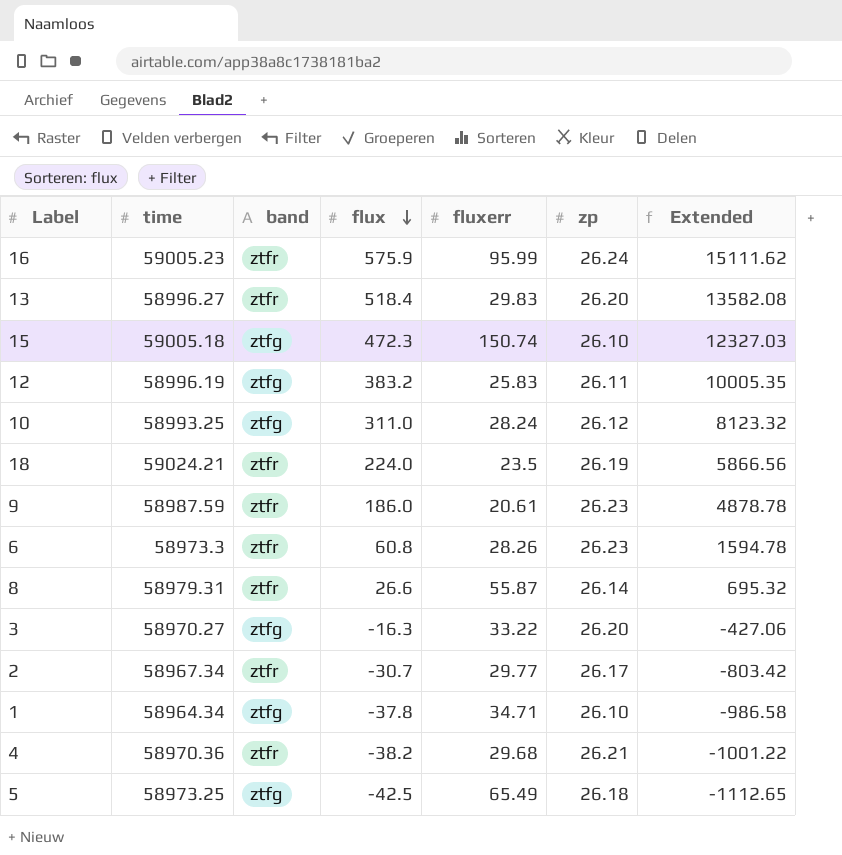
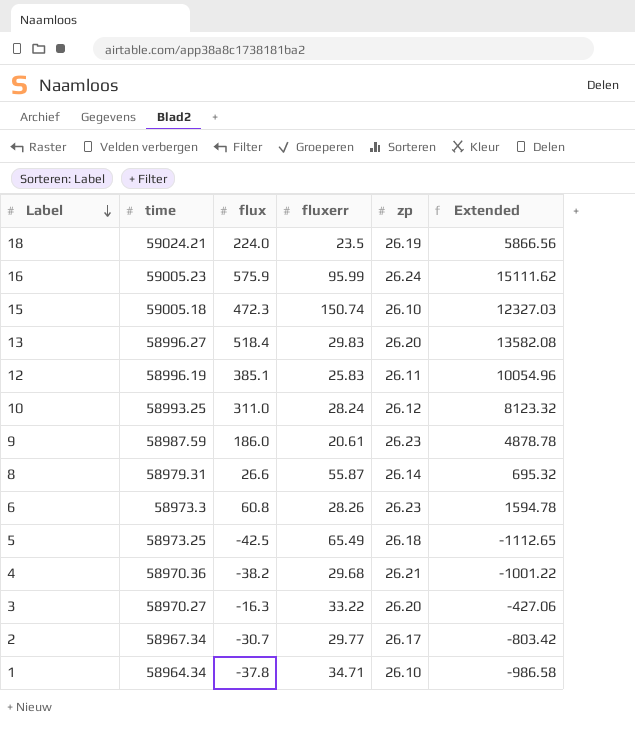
row order: flux descending -> Label descending
column band | position: 3 -> none
12 | flux: 383.2 -> 385.1
12 | Extended: 10005.35 -> 10054.96

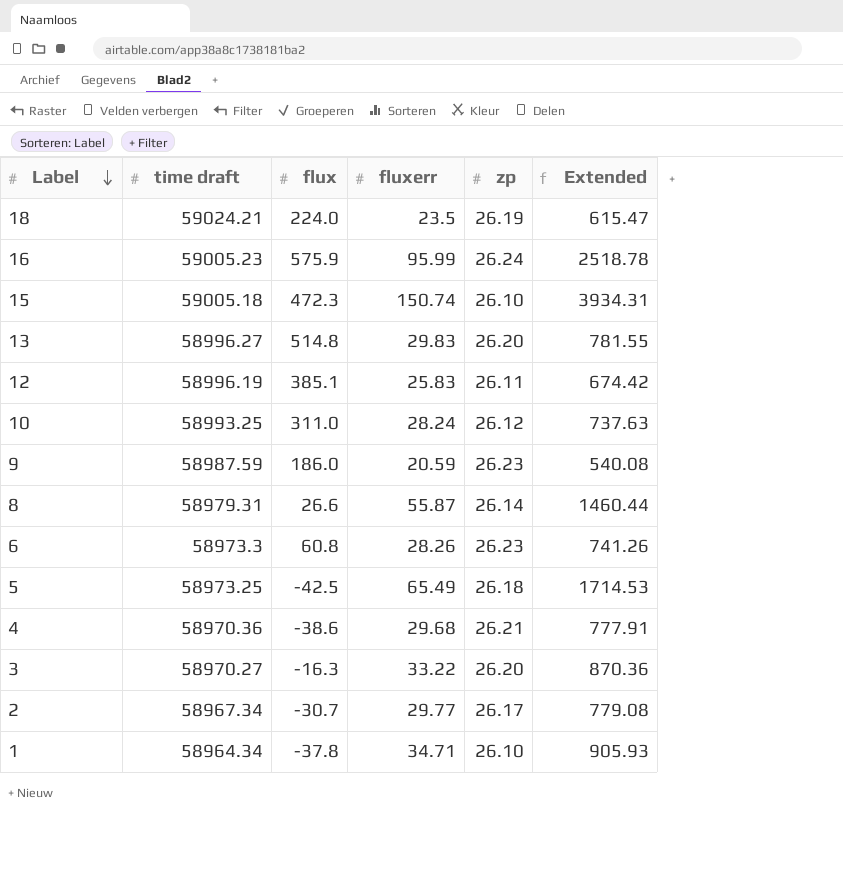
column name: time -> time draft
column Extended | formula: [flux] * [zp] -> [fluxerr] * [zp]
13 | flux: 518.4 -> 514.8
9 | fluxerr: 20.61 -> 20.59
4 | flux: -38.2 -> -38.6

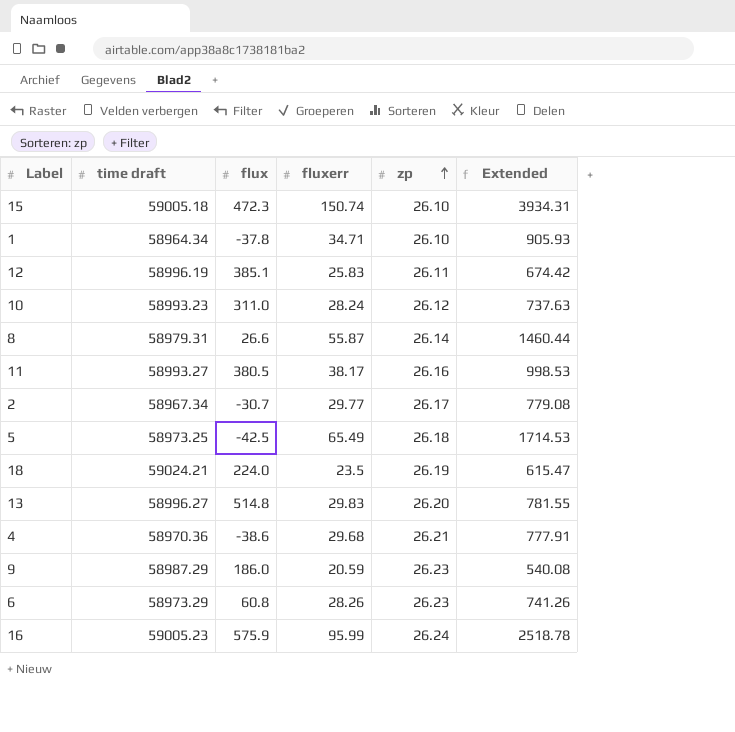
row order: Label descending -> zp ascending
row 3: 58970.27 | -16.3 | 33.22 | 26.20 | 870.36 -> none
10 | time draft: 58993.25 -> 58993.23
row 11: none -> 58993.27 | 380.5 | 38.17 | 26.16 | 998.53
9 | time draft: 58987.59 -> 58987.29
6 | time draft: 58973.3 -> 58973.29

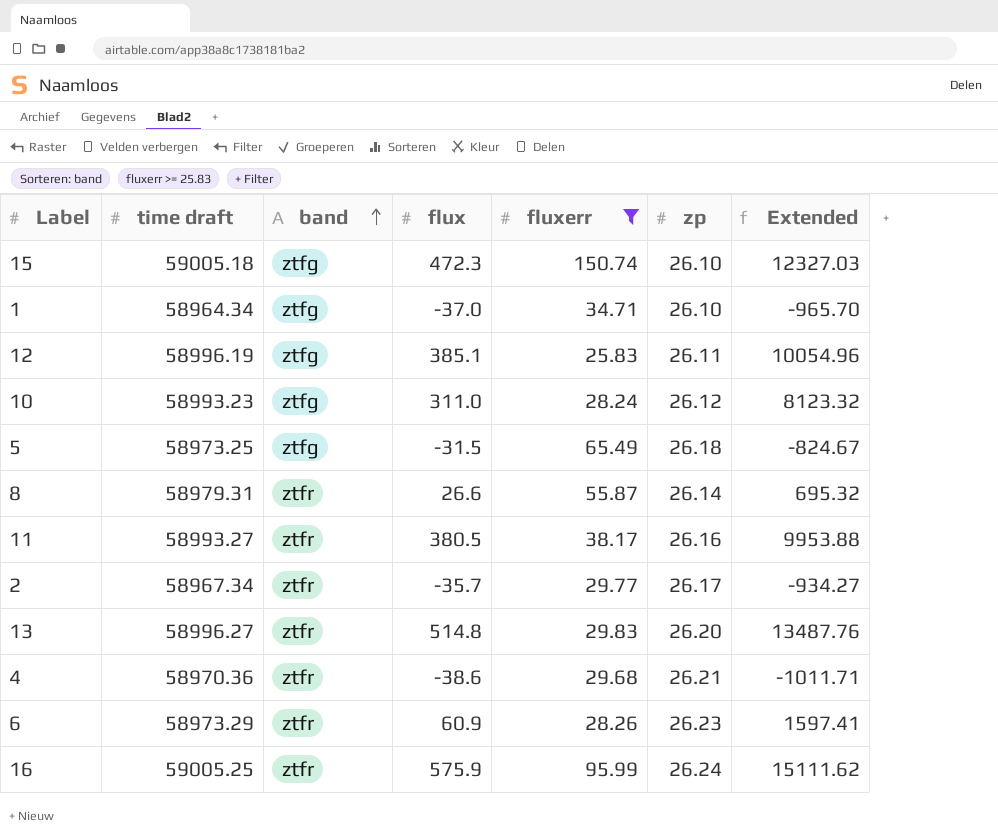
filter: none -> fluxerr >= 25.83
row order: zp ascending -> band ascending
column band | position: none -> 3
column Extended | formula: [fluxerr] * [zp] -> [flux] * [zp]
1 | flux: -37.8 -> -37.0
5 | flux: -42.5 -> -31.5
2 | flux: -30.7 -> -35.7
6 | flux: 60.8 -> 60.9
16 | time draft: 59005.23 -> 59005.25

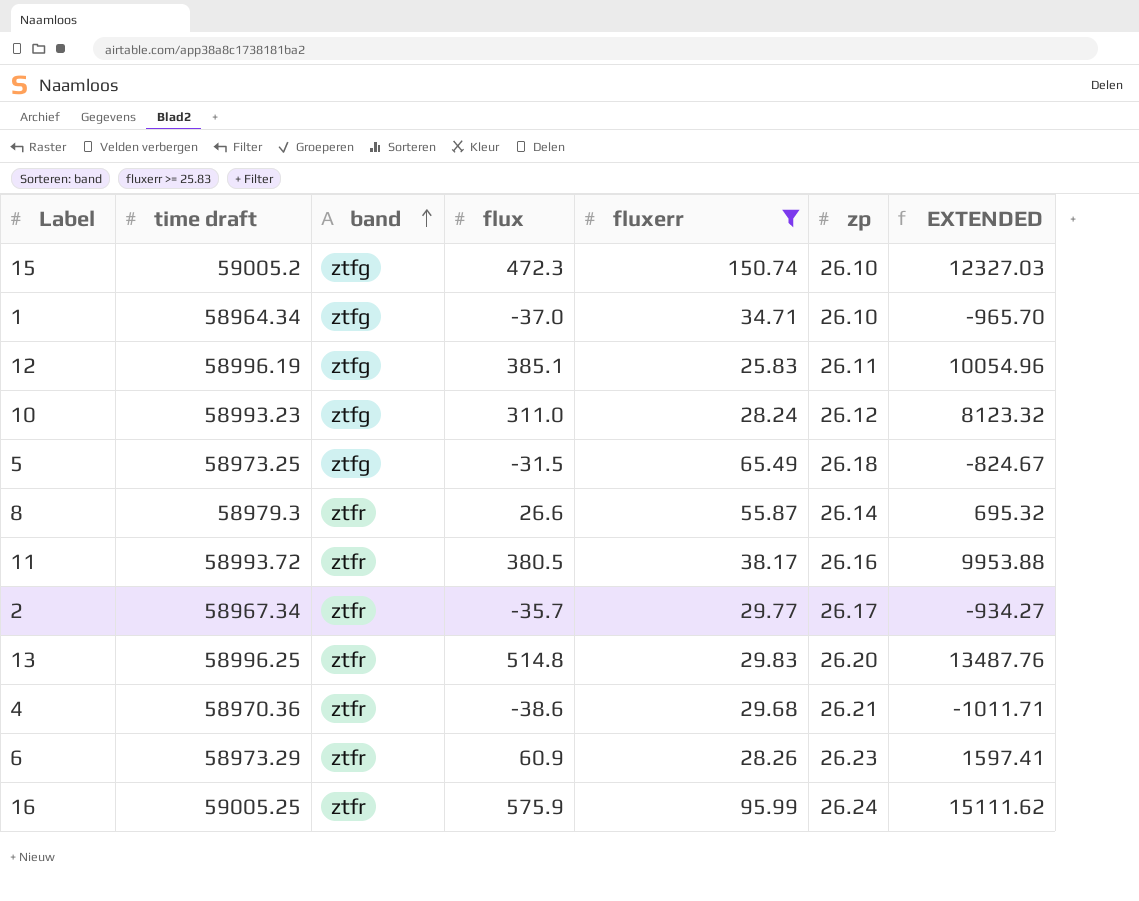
column name: Extended -> EXTENDED
15 | time draft: 59005.18 -> 59005.2
8 | time draft: 58979.31 -> 58979.3
11 | time draft: 58993.27 -> 58993.72
13 | time draft: 58996.27 -> 58996.25

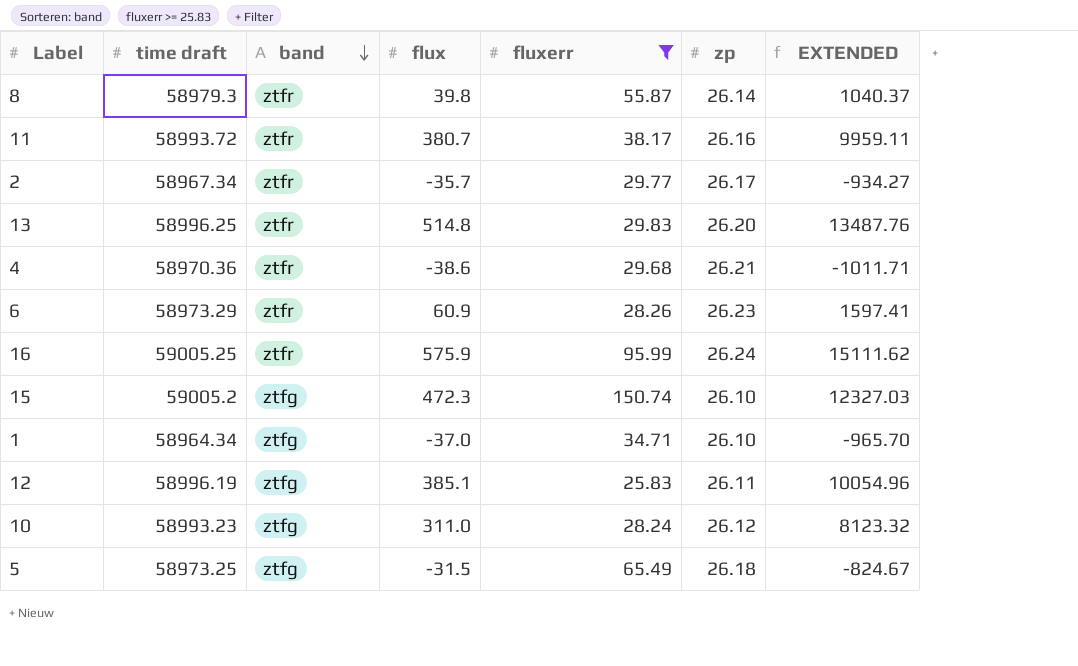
row order: band ascending -> band descending
8 | flux: 26.6 -> 39.8
8 | EXTENDED: 695.32 -> 1040.37
11 | flux: 380.5 -> 380.7
11 | EXTENDED: 9953.88 -> 9959.11

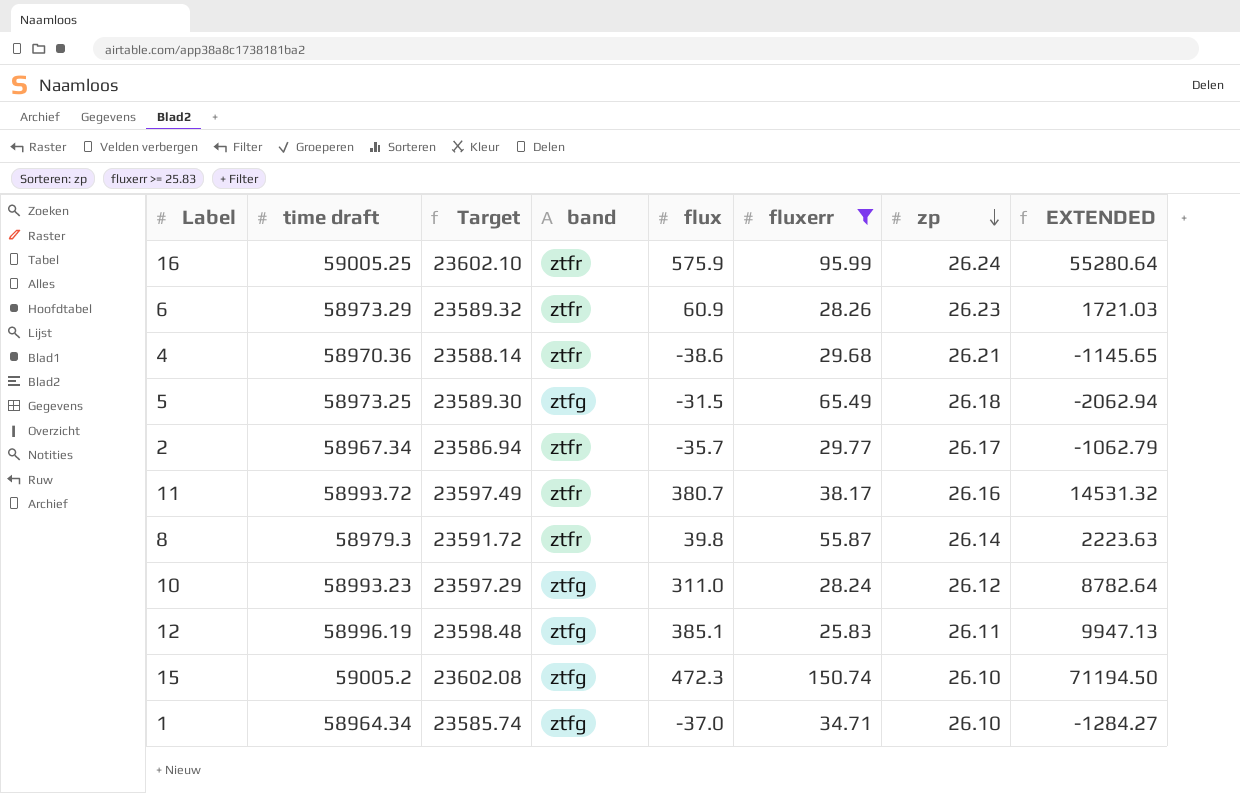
row order: band descending -> zp descending
column Target | formula: none -> [time draft] * 0.4
column EXTENDED | formula: [flux] * [zp] -> [flux] * [fluxerr]
row 13: 58996.25 | ztfr | 514.8 | 29.83 | 26.20 | 13487.76 -> none

